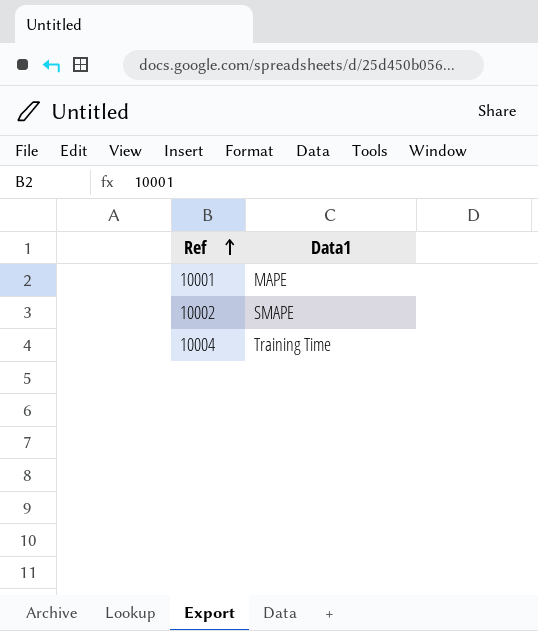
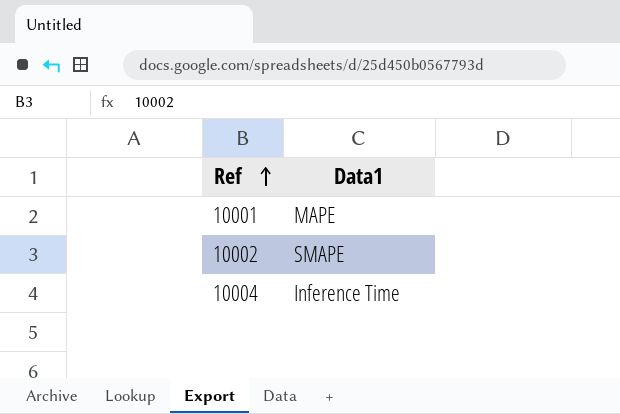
10004 | Data1: Training Time -> Inference Time

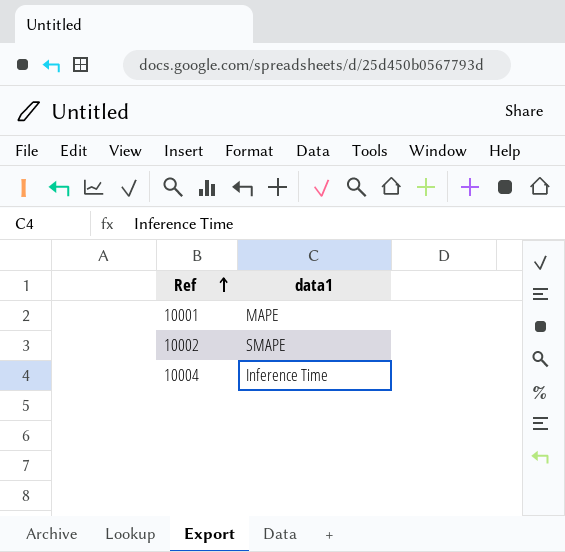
column name: Data1 -> data1

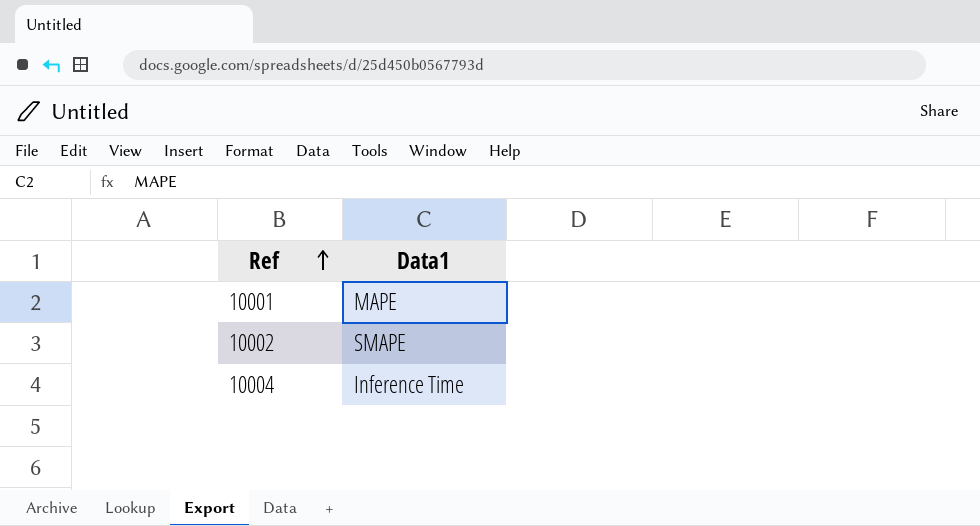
column name: data1 -> Data1

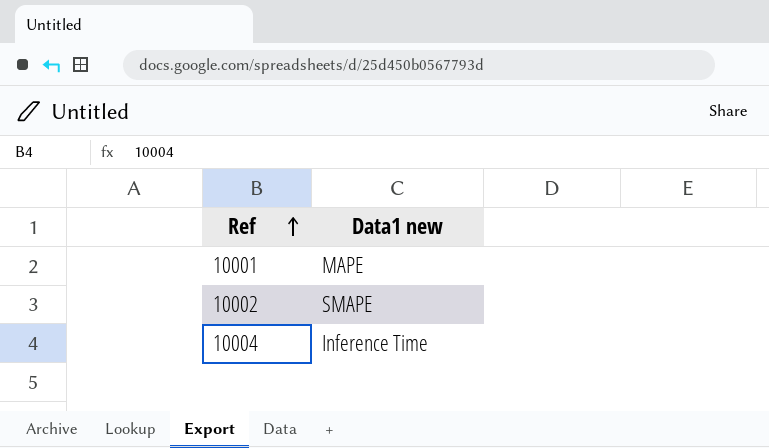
column name: Data1 -> Data1 new

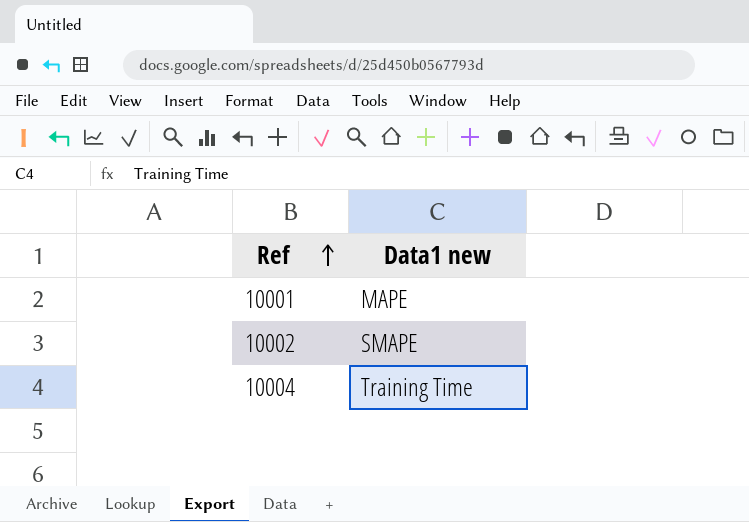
10004 | Data1 new: Inference Time -> Training Time

